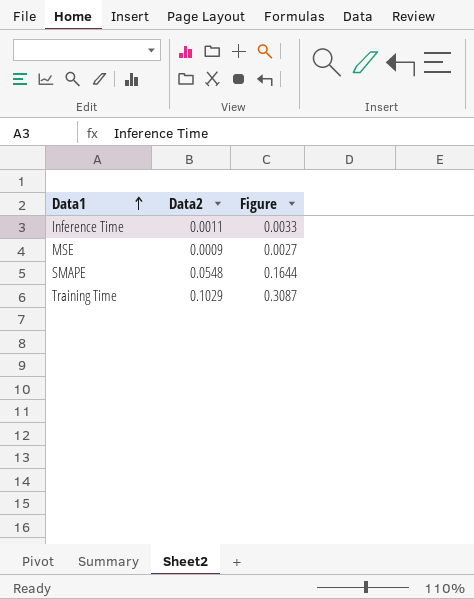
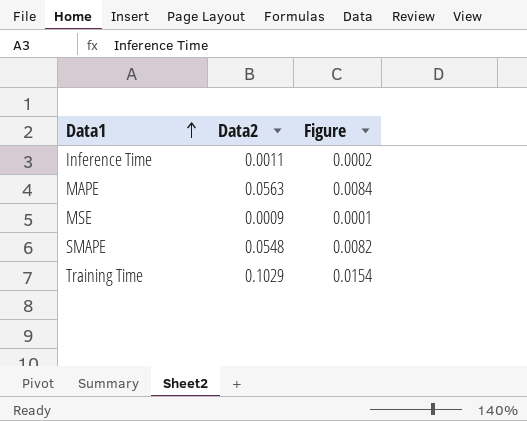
column Figure | formula: [Data2] * 3 -> [Data2] * 0.15
row MAPE: none -> 0.0563 | 0.0084

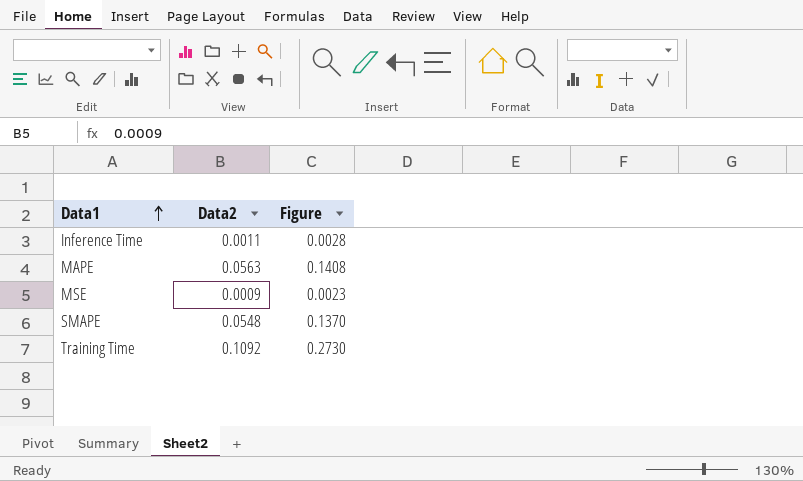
column Figure | formula: [Data2] * 0.15 -> [Data2] * 2.5
Training Time | Data2: 0.1029 -> 0.1092

